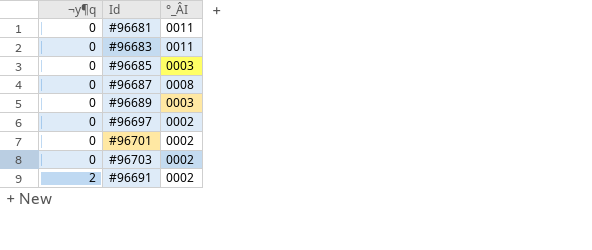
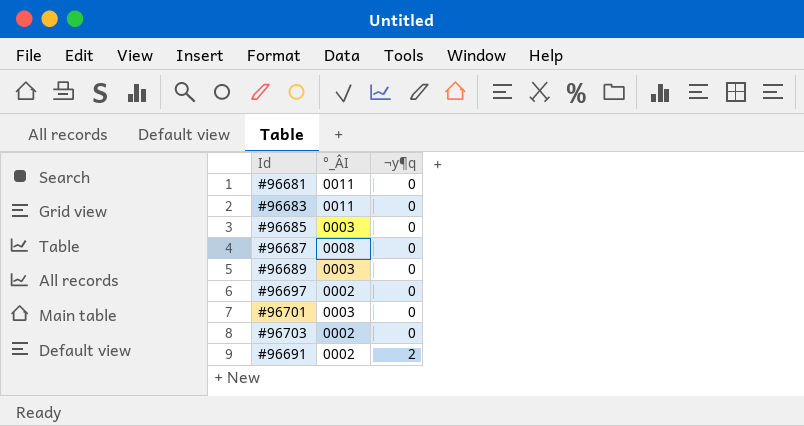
column ¬y¶q | position: 1 -> 3
#96701 | °_ÂI: 0002 -> 0003

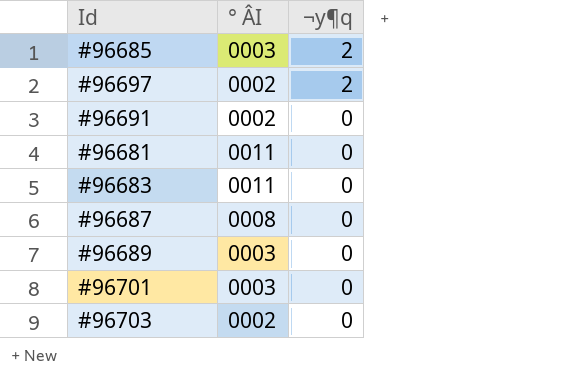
row order: ¬y¶q ascending -> ¬y¶q descending
column name: °_ÂI -> ° ÂI
#96685 | ¬y¶q: 0 -> 2
#96697 | ¬y¶q: 0 -> 2
#96691 | ¬y¶q: 2 -> 0

